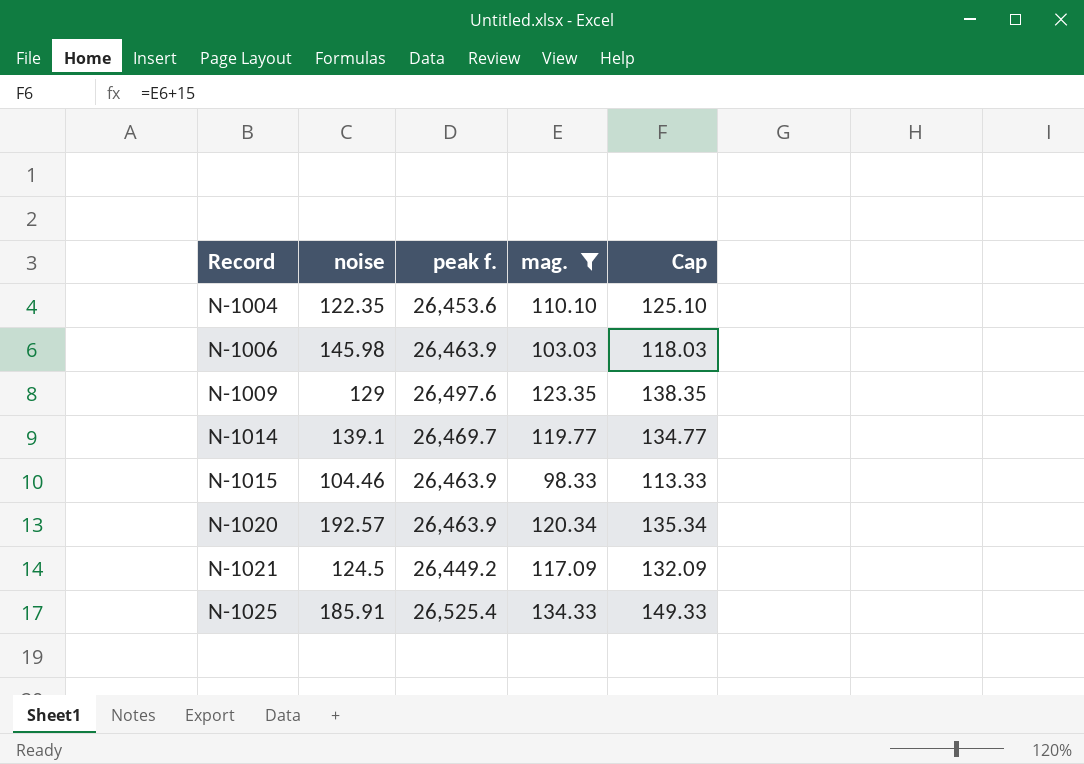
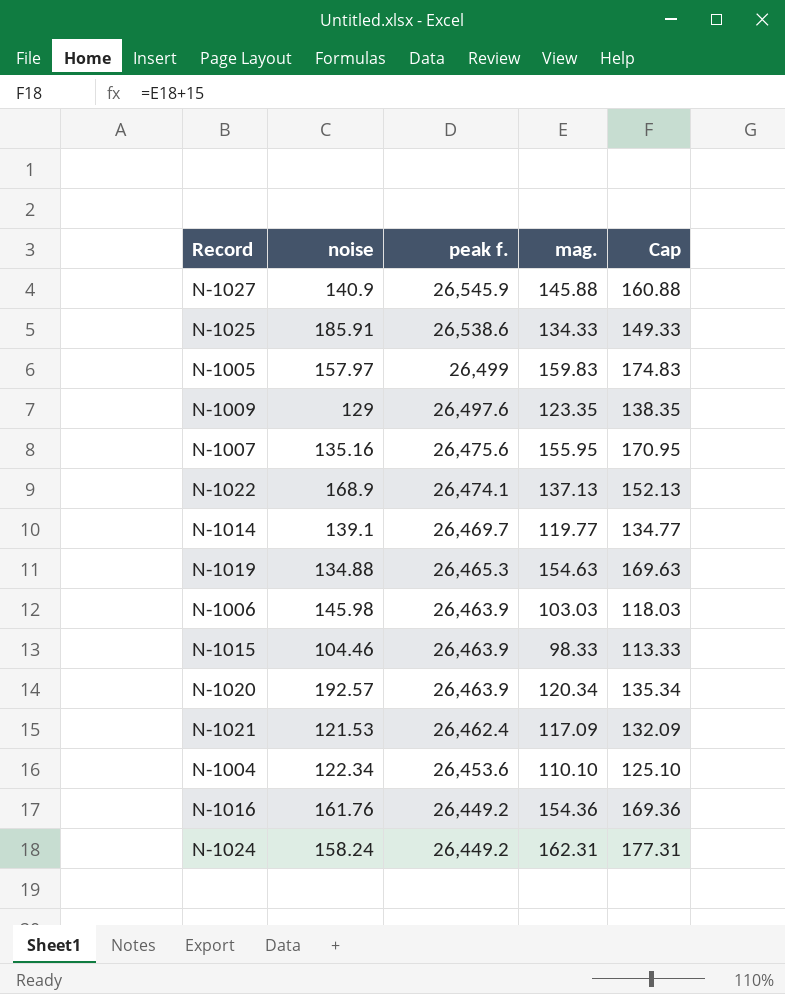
filter: mag. <= 134.33 -> none
row order: Record ascending -> peak f. descending
N-1025 | peak f.: 26,525.4 -> 26,538.6
N-1021 | noise: 124.5 -> 121.53
N-1021 | peak f.: 26,449.2 -> 26,462.4
N-1004 | noise: 122.35 -> 122.34

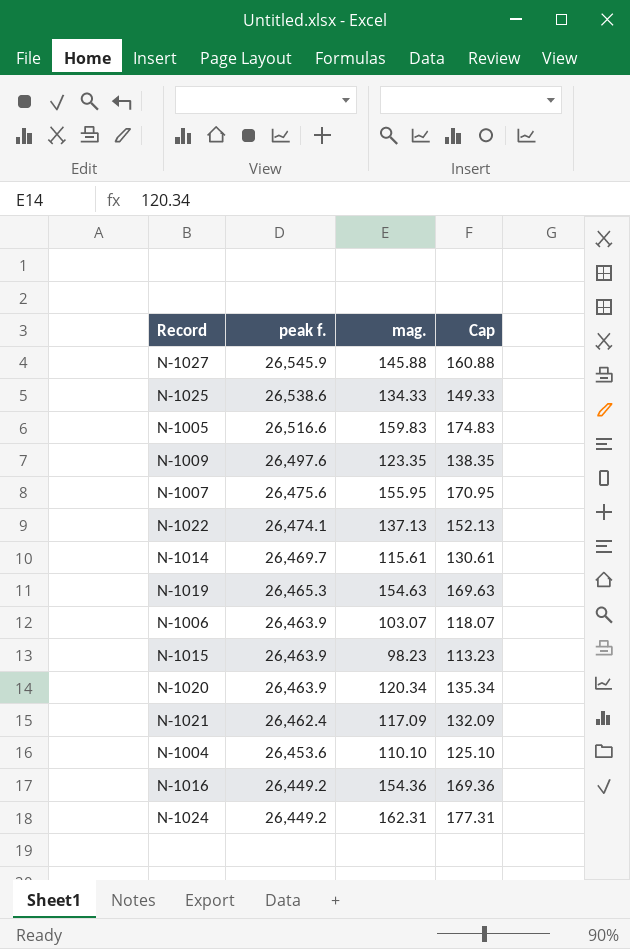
column noise | position: 2 -> none
N-1005 | peak f.: 26,499 -> 26,516.6
N-1014 | mag.: 119.77 -> 115.61
N-1014 | Cap: 134.77 -> 130.61
N-1006 | mag.: 103.03 -> 103.07
N-1006 | Cap: 118.03 -> 118.07
N-1015 | mag.: 98.33 -> 98.23
N-1015 | Cap: 113.33 -> 113.23

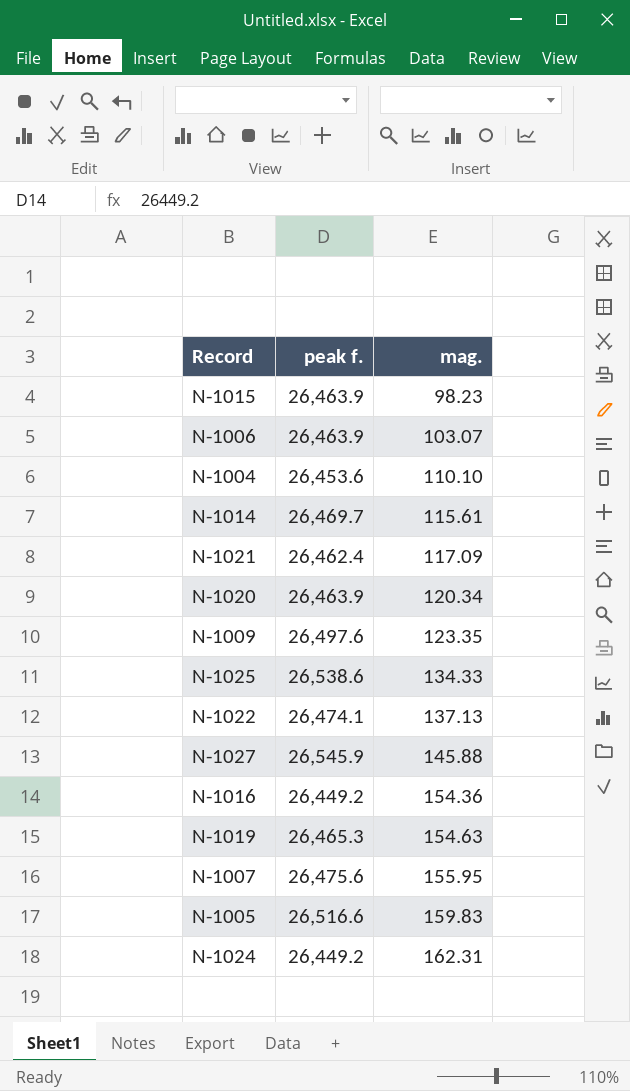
row order: peak f. descending -> mag. ascending
column Cap | formula: [mag.] + 15 -> none

